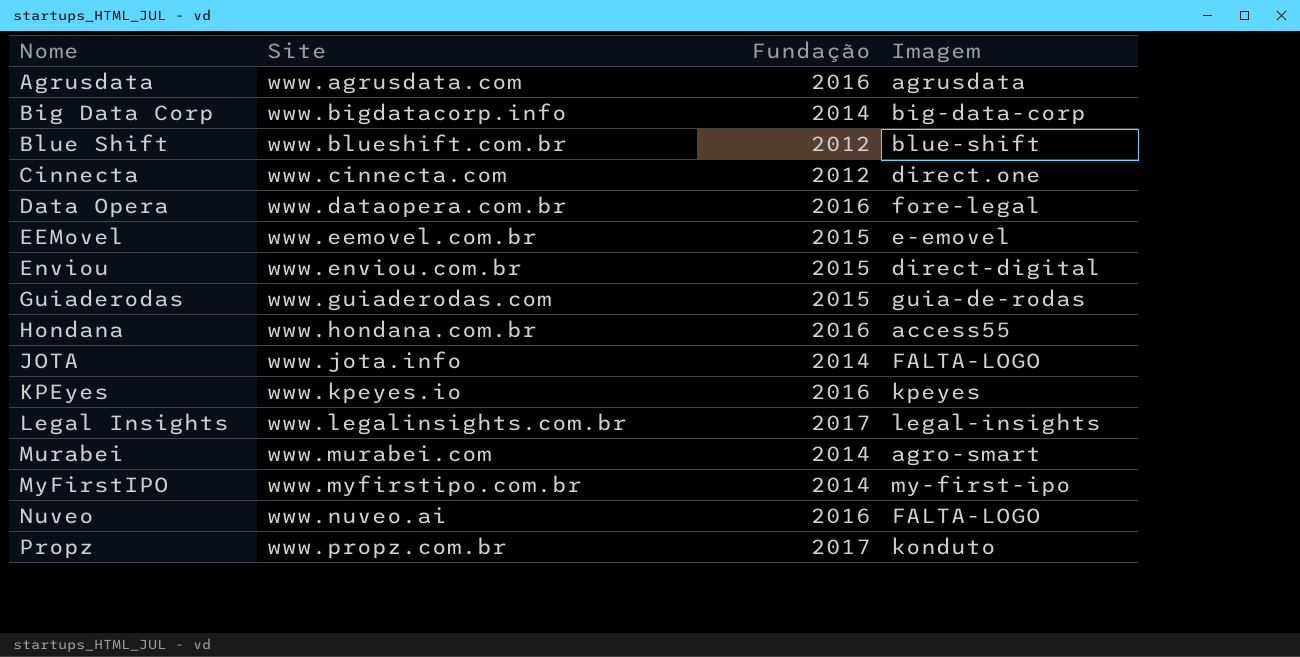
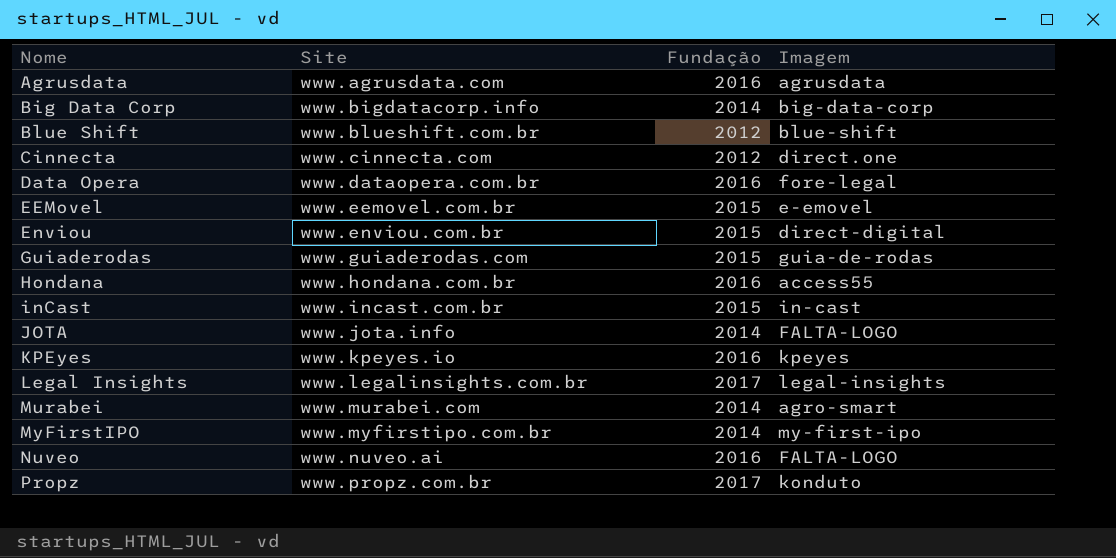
row inCast: none -> www.incast.com.br | 2015 | in-cast

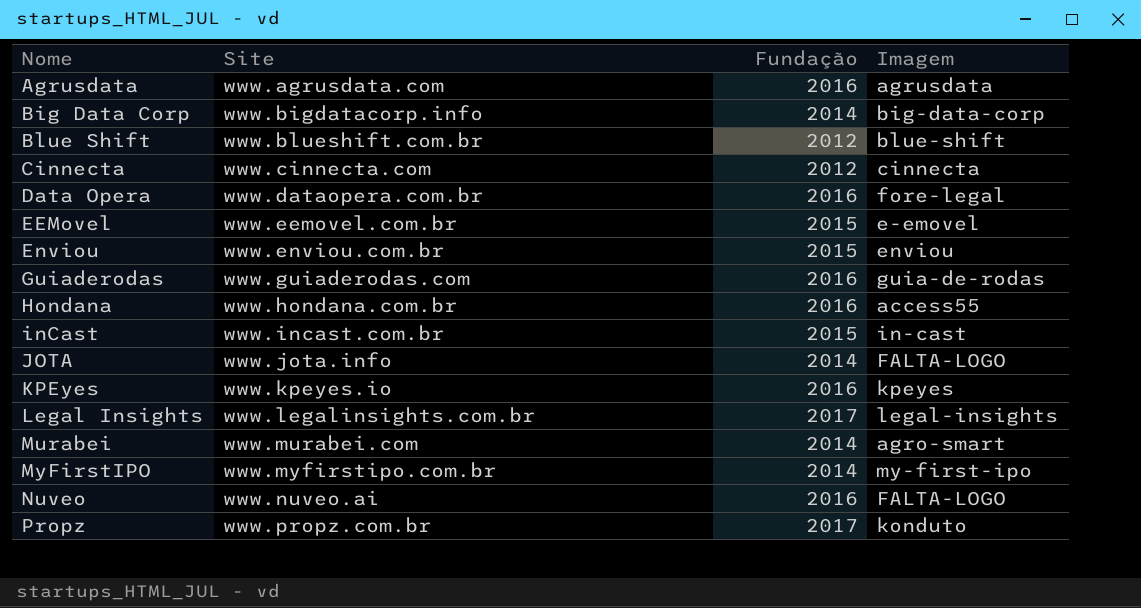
Cinnecta | Imagem: direct.one -> cinnecta
Enviou | Imagem: direct-digital -> enviou
Guiaderodas | Fundação: 2015 -> 2016

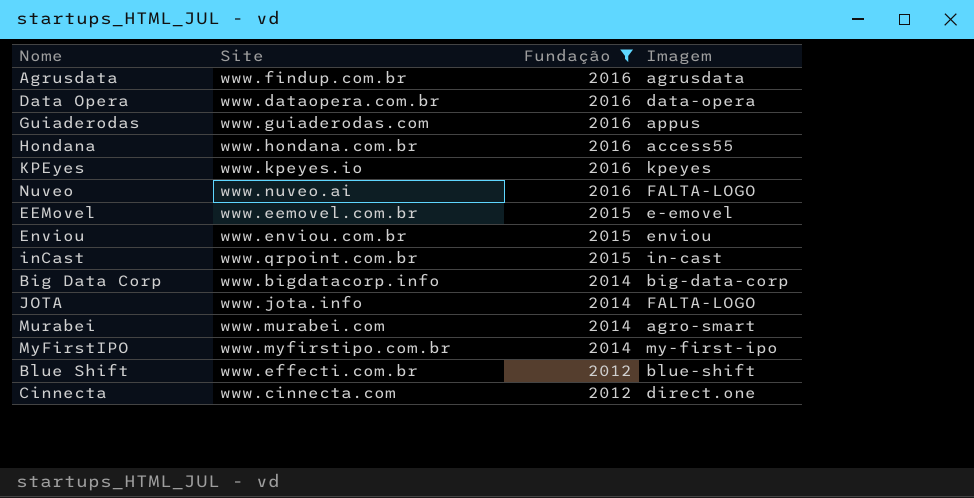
filter: none -> Fundação != 2017
row order: Nome ascending -> Fundação descending
Agrusdata | Site: www.agrusdata.com -> www.findup.com.br
Data Opera | Imagem: fore-legal -> data-opera
Guiaderodas | Imagem: guia-de-rodas -> appus
inCast | Site: www.incast.com.br -> www.qrpoint.com.br
Blue Shift | Site: www.blueshift.com.br -> www.effecti.com.br
Cinnecta | Imagem: cinnecta -> direct.one

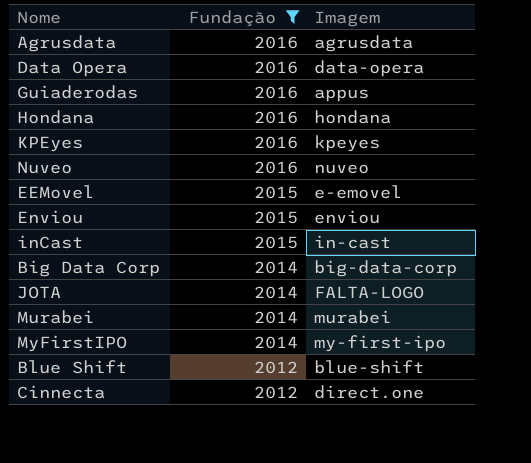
column Site | position: 2 -> none
Hondana | Imagem: access55 -> hondana
Nuveo | Imagem: FALTA-LOGO -> nuveo
Murabei | Imagem: agro-smart -> murabei

